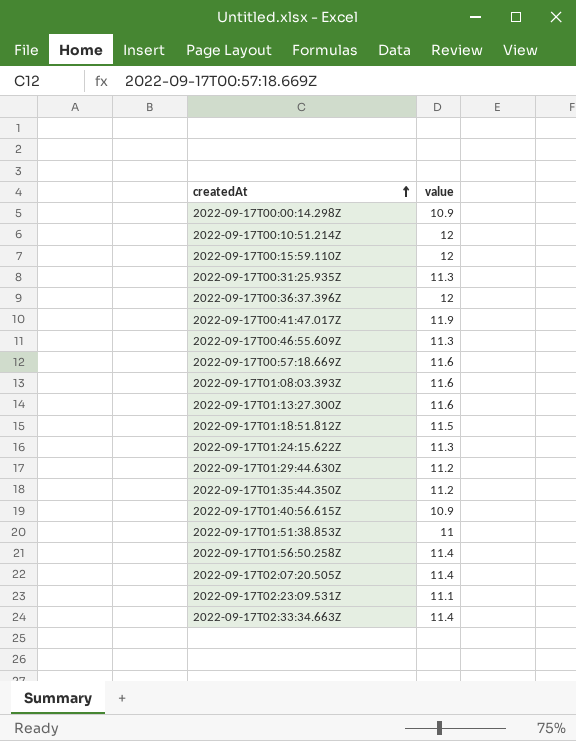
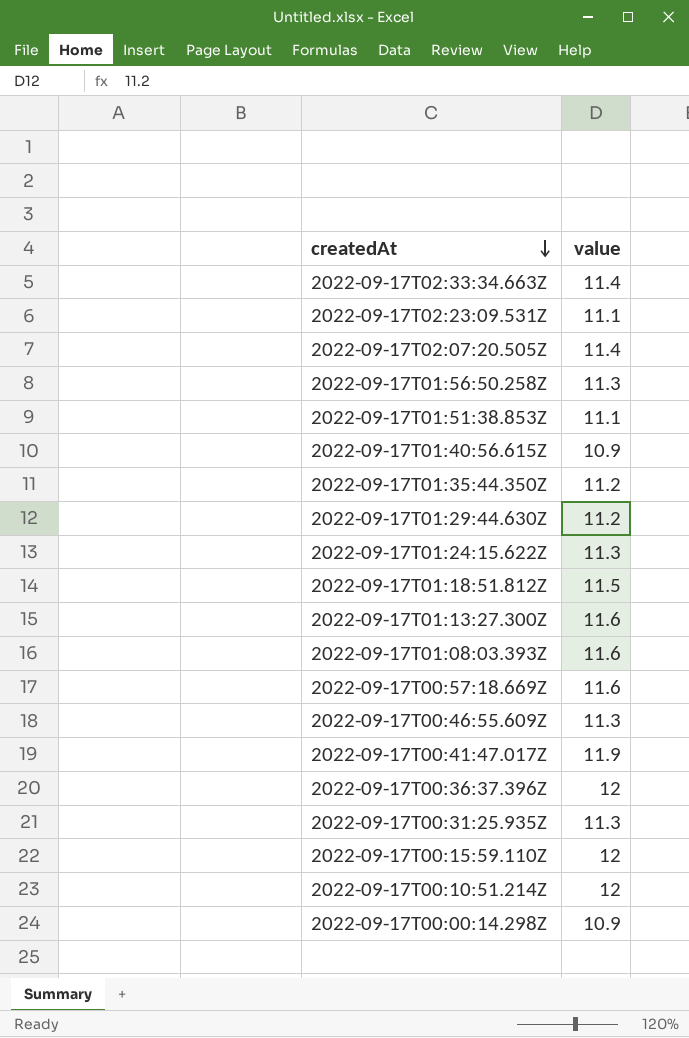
row order: createdAt ascending -> createdAt descending
2022-09-17T01:56:50.258Z | value: 11.4 -> 11.3
2022-09-17T01:51:38.853Z | value: 11 -> 11.1

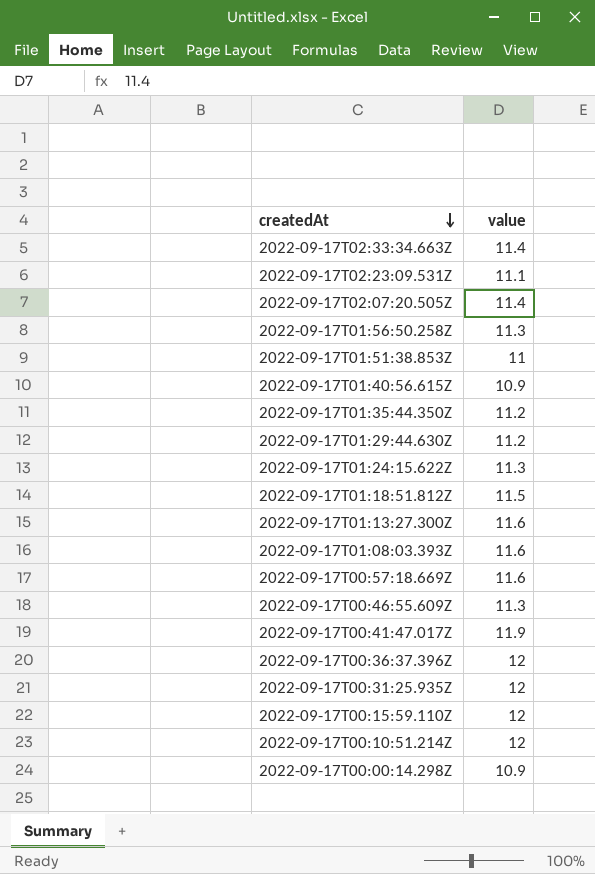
2022-09-17T01:51:38.853Z | value: 11.1 -> 11
2022-09-17T00:31:25.935Z | value: 11.3 -> 12

